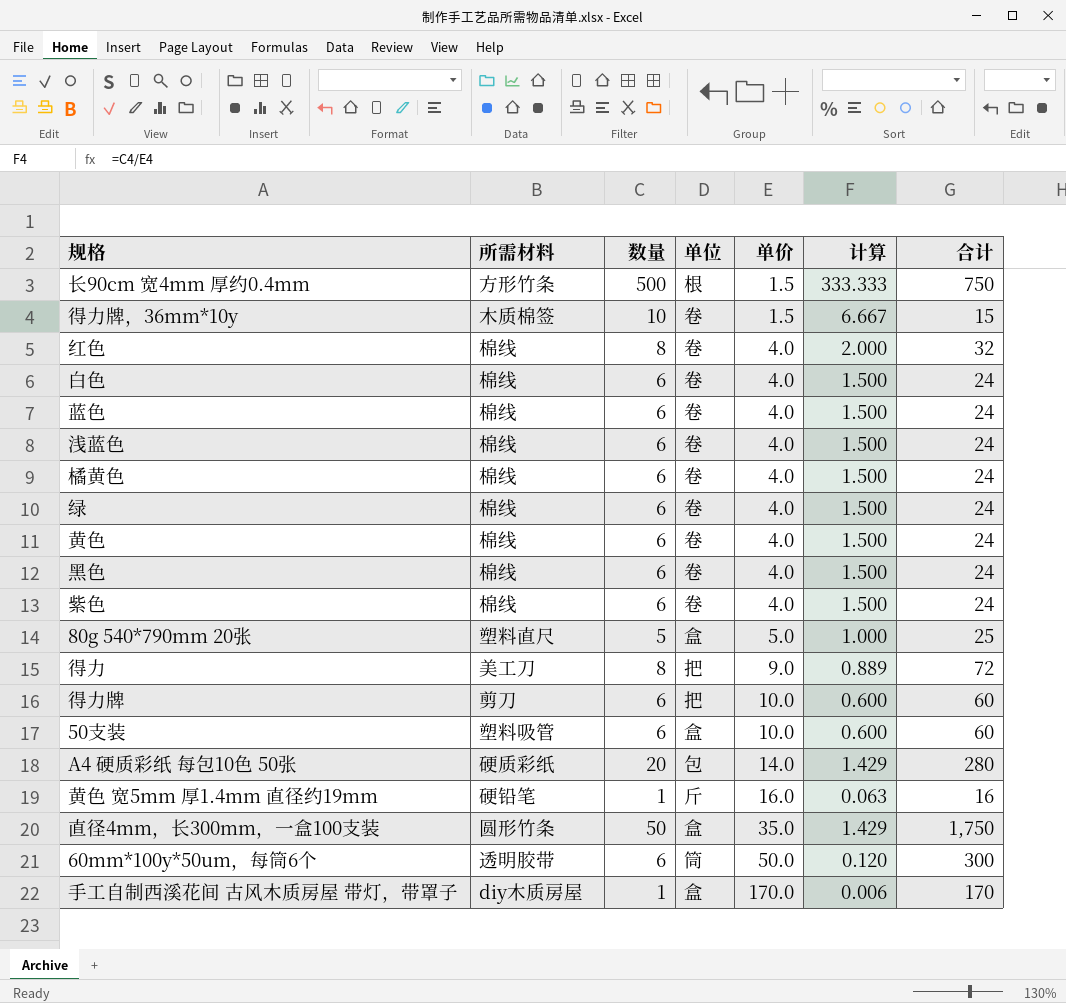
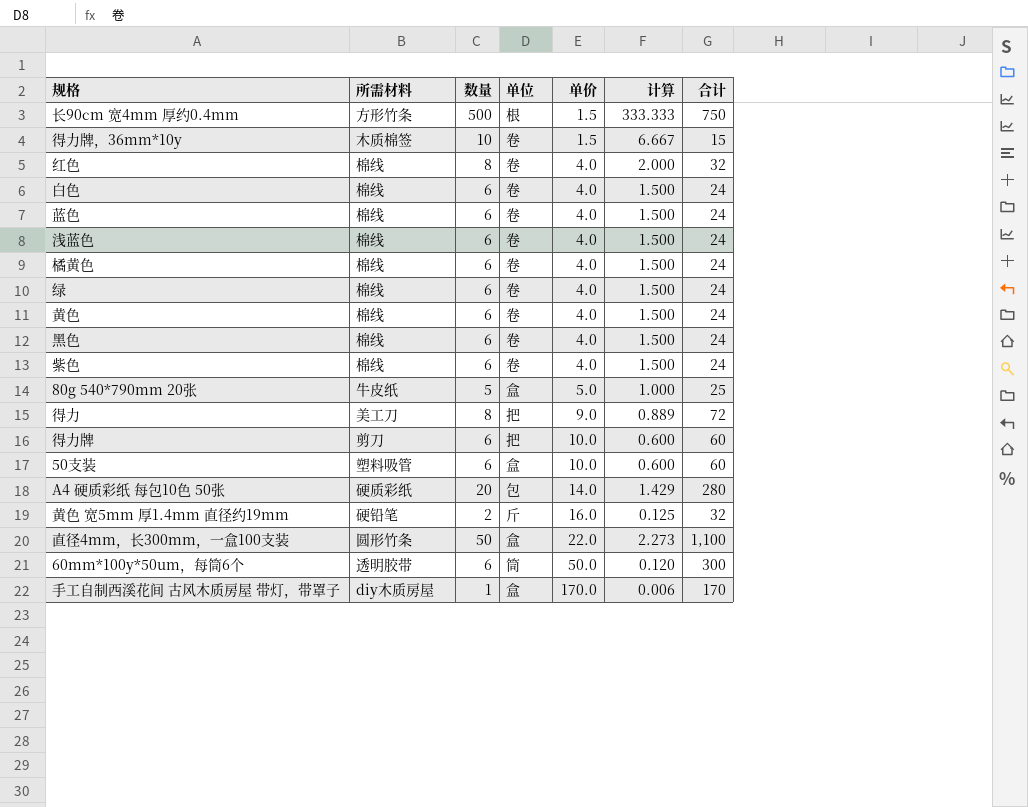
80g 540*790mm 20张 | 所需材料: 塑料直尺 -> 牛皮纸
黄色 宽5mm 厚1.4mm 直径约19mm | 数量: 1 -> 2
黄色 宽5mm 厚1.4mm 直径约19mm | 计算: 0.063 -> 0.125
黄色 宽5mm 厚1.4mm 直径约19mm | 合计: 16 -> 32
直径4mm，长300mm，一盒100支装 | 单价: 35.0 -> 22.0
直径4mm，长300mm，一盒100支装 | 计算: 1.429 -> 2.273
直径4mm，长300mm，一盒100支装 | 合计: 1,750 -> 1,100

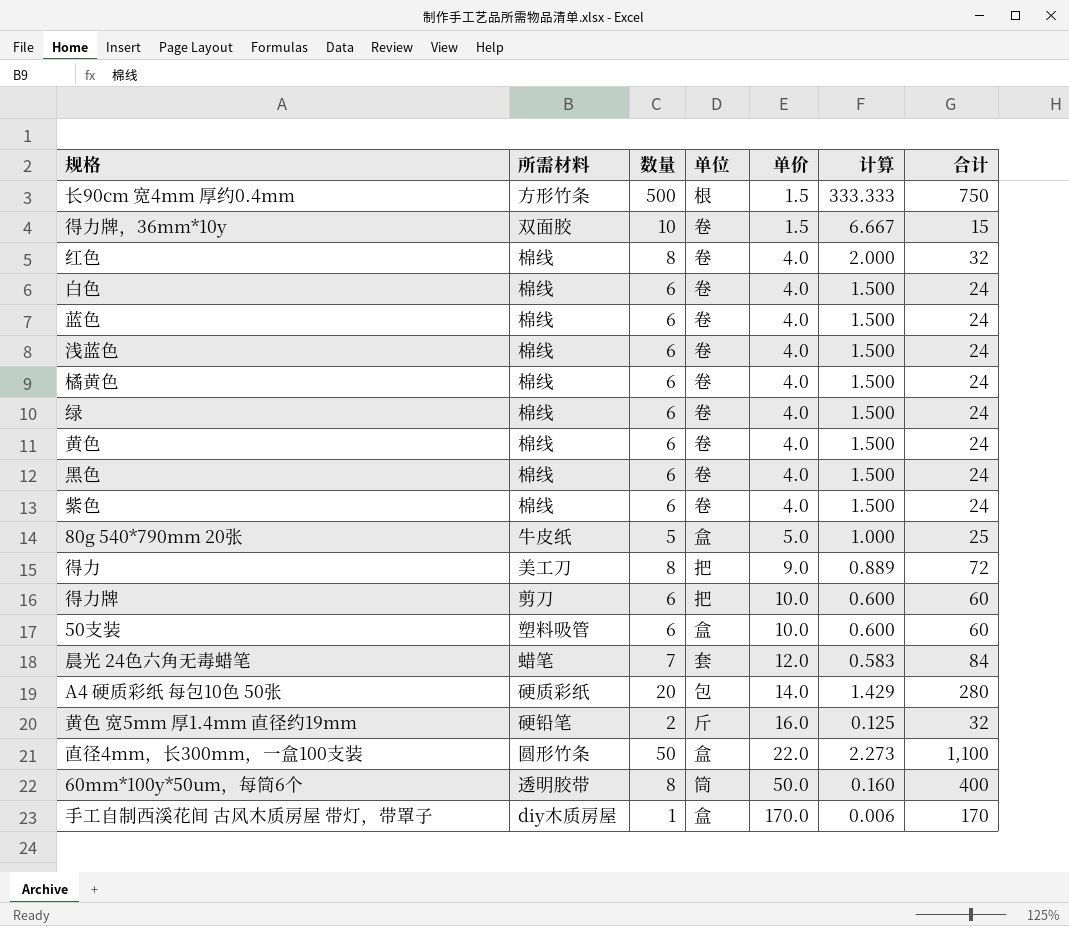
得力牌，36mm*10y | 所需材料: 木质棉签 -> 双面胶
row 晨光 24色六角无毒蜡笔: none -> 蜡笔 | 7 | 套 | 12.0 | 0.583 | 84
60mm*100y*50um，每筒6个 | 数量: 6 -> 8
60mm*100y*50um，每筒6个 | 计算: 0.120 -> 0.160
60mm*100y*50um，每筒6个 | 合计: 300 -> 400

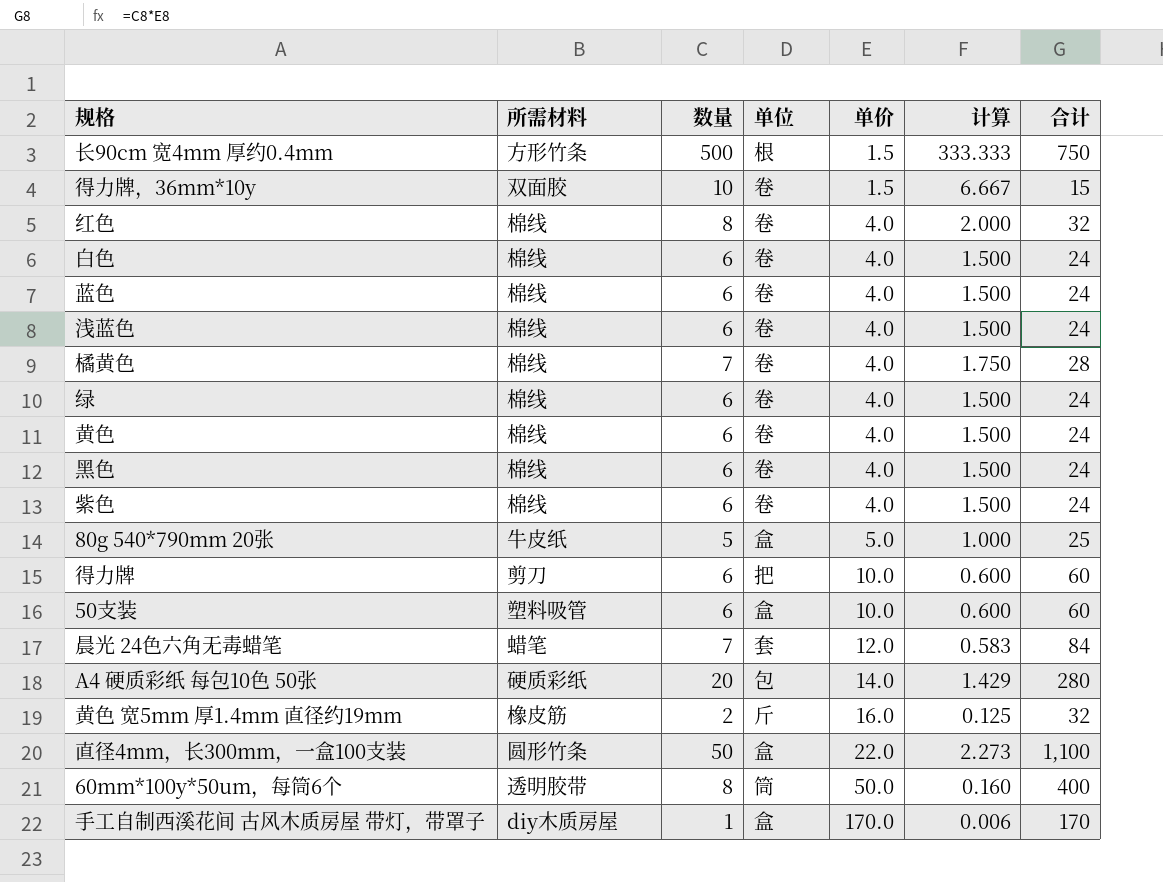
row 得力: 美工刀 | 8 | 把 | 9.0 | 0.889 | 72 -> none
橘黄色 | 数量: 6 -> 7
橘黄色 | 计算: 1.500 -> 1.750
橘黄色 | 合计: 24 -> 28
黄色 宽5mm 厚1.4mm 直径约19mm | 所需材料: 硬铅笔 -> 橡皮筋

